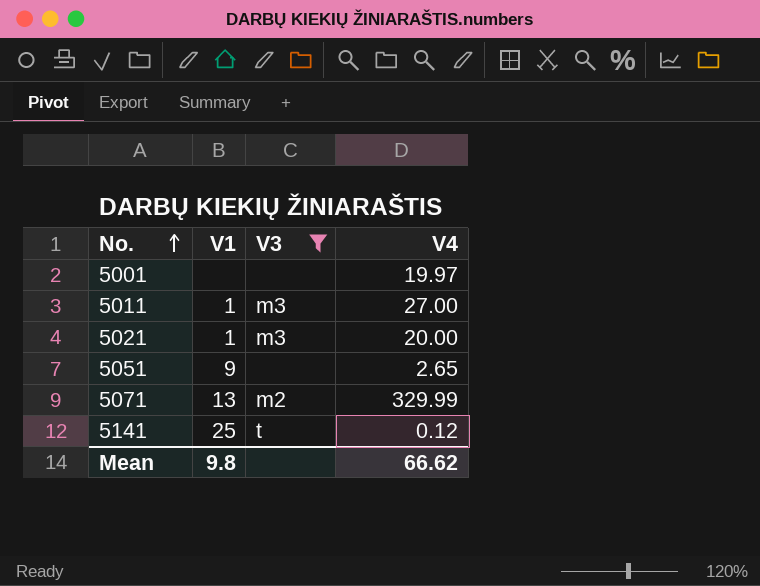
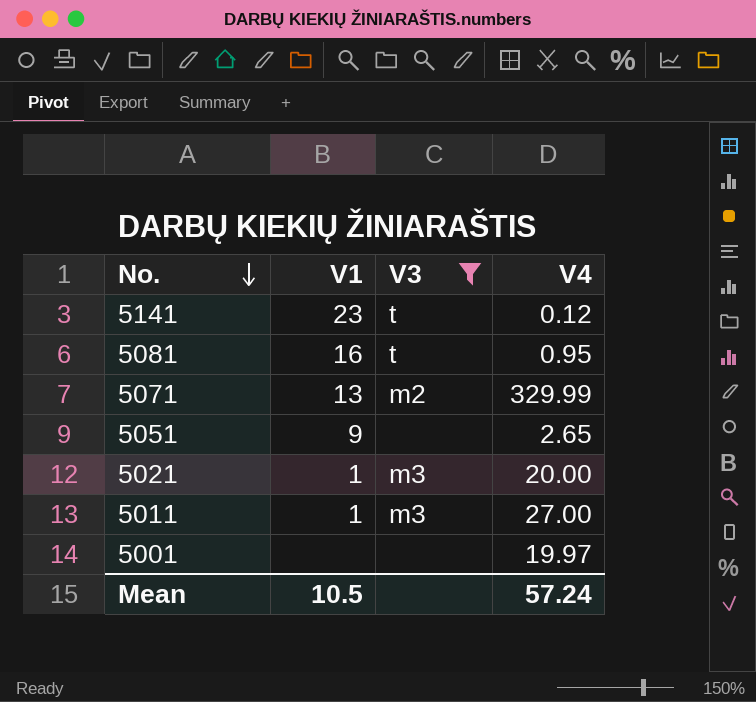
row order: No. ascending -> No. descending
5141 | V1: 25 -> 23
row 5081: none -> 16 | t | 0.95
Mean | V1: 9.8 -> 10.5
Mean | V4: 66.62 -> 57.24

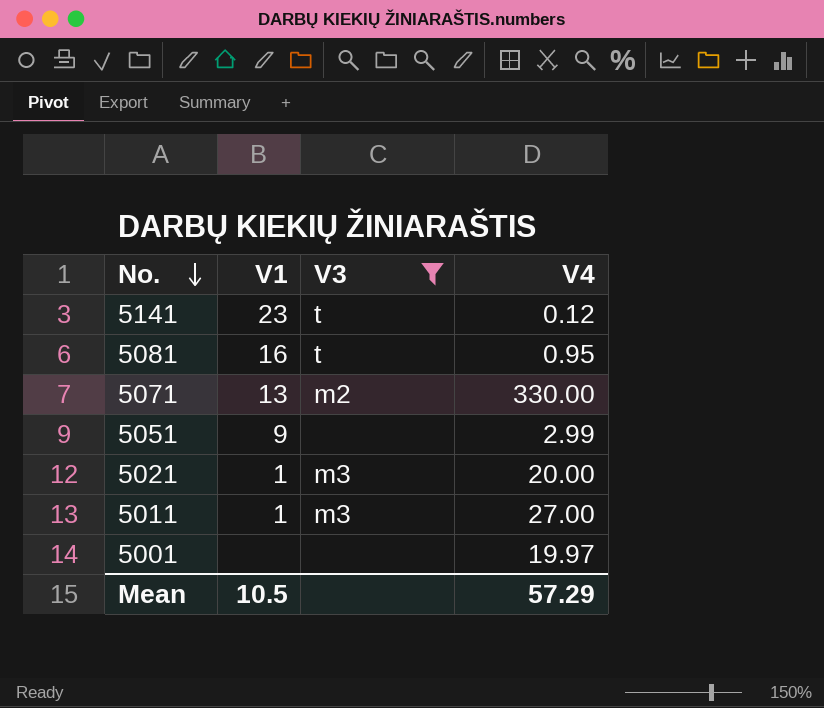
5071 | V4: 329.99 -> 330.00
5051 | V4: 2.65 -> 2.99
Mean | V4: 57.24 -> 57.29

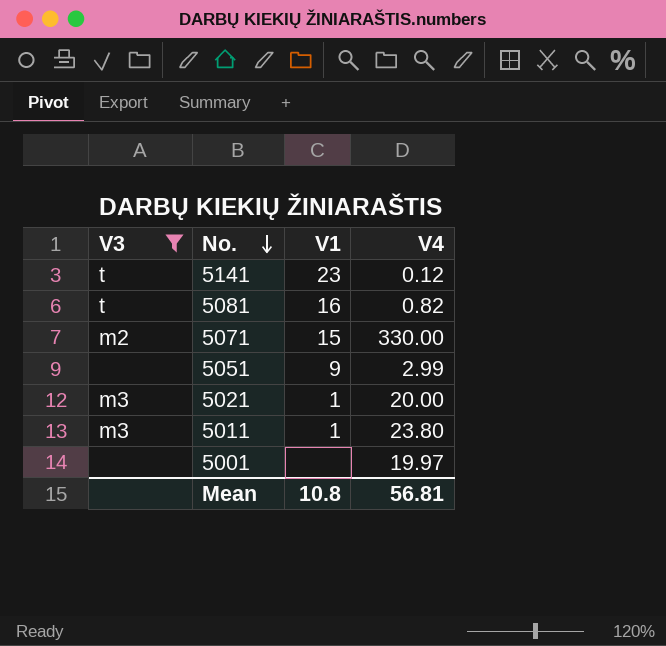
column V3 | position: 3 -> 1
5081 | V4: 0.95 -> 0.82
5071 | V1: 13 -> 15
5011 | V4: 27.00 -> 23.80
Mean | V1: 10.5 -> 10.8
Mean | V4: 57.29 -> 56.81

